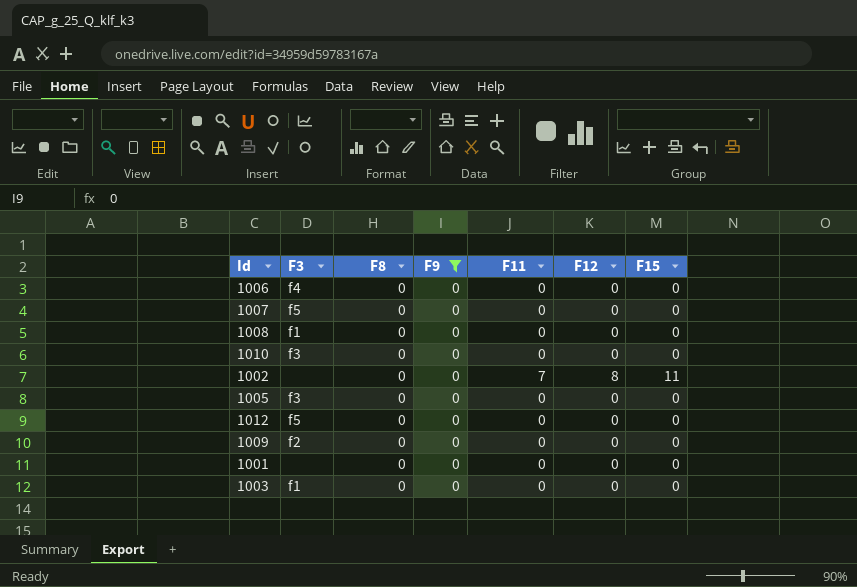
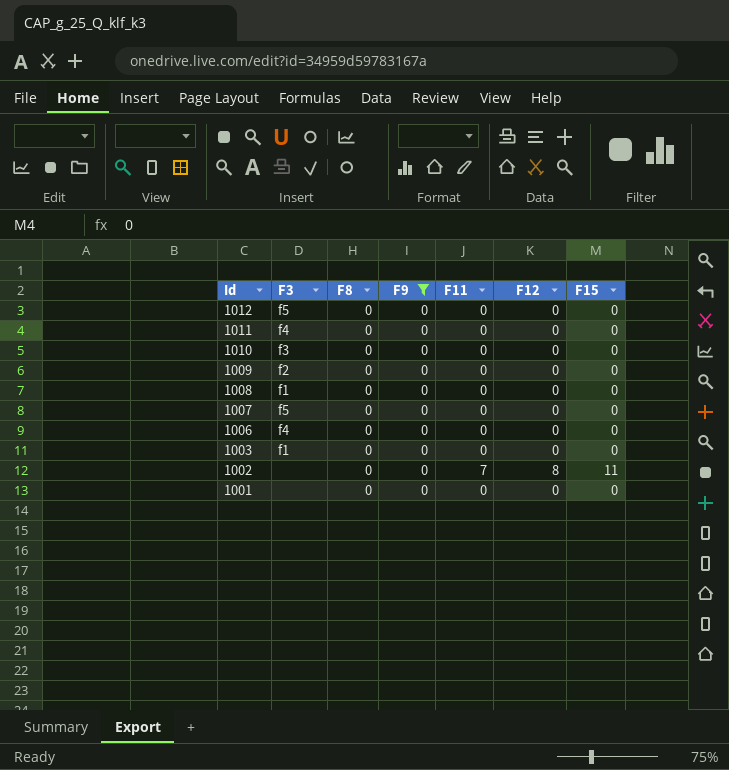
row order: none -> Id descending
row 1005: f3 | 0 | 0 | 0 | 0 | 0 -> none
row 1011: none -> f4 | 0 | 0 | 0 | 0 | 0

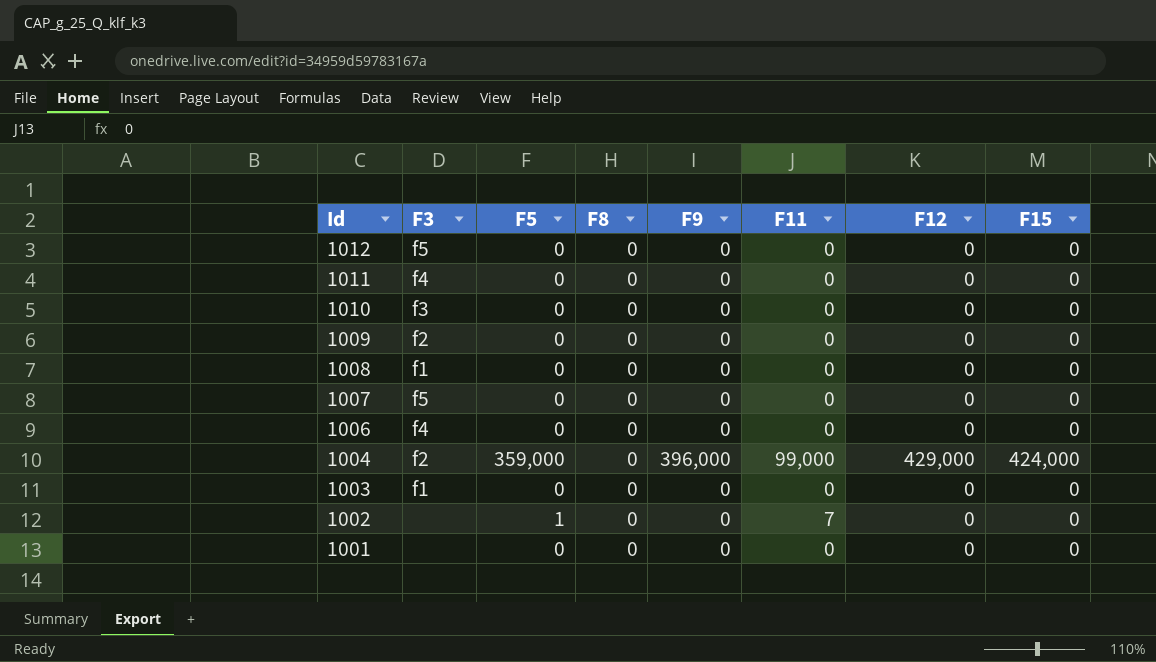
filter: F9 = 0 -> none
column F5 | position: none -> 3
1002 | F12: 8 -> 0
1002 | F15: 11 -> 0

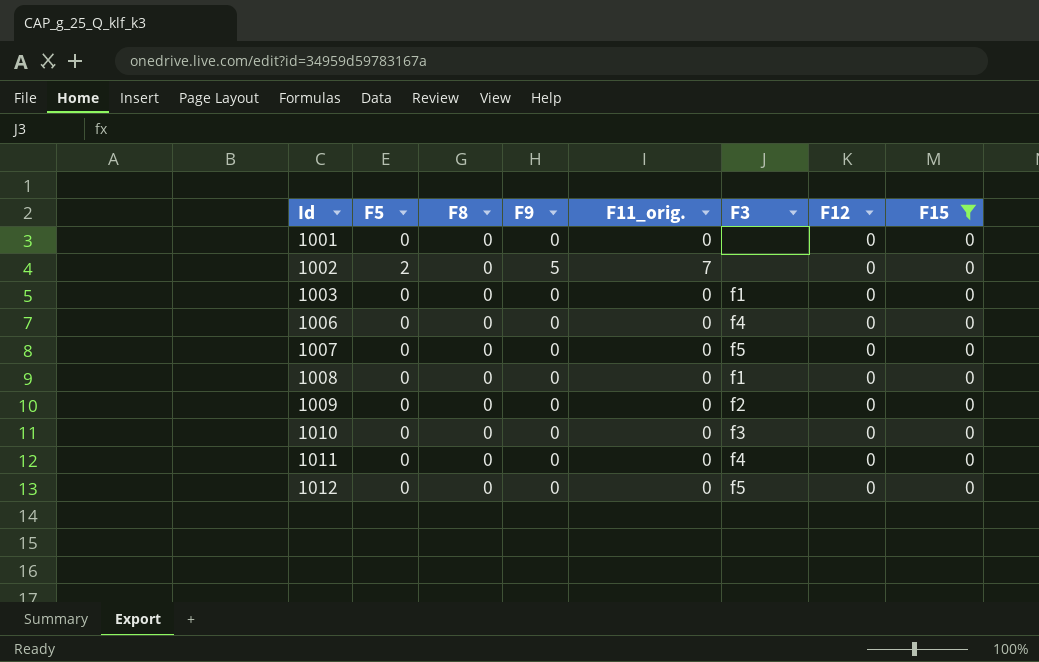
filter: none -> F15 = 0
row order: Id descending -> Id ascending
column name: F11 -> F11_orig.
column F3 | position: 2 -> 6
1002 | F5: 1 -> 2
1002 | F9: 0 -> 5

